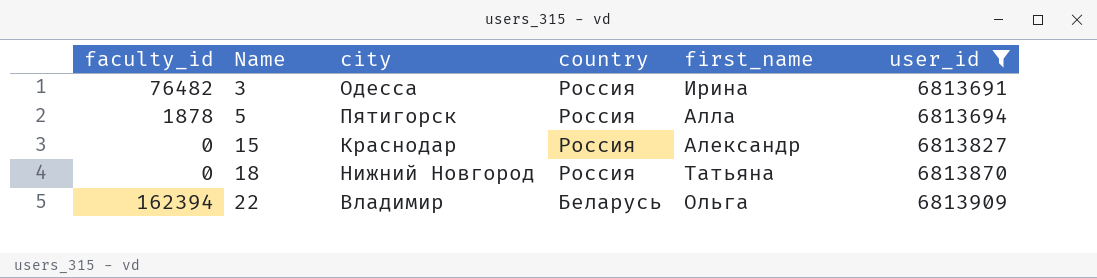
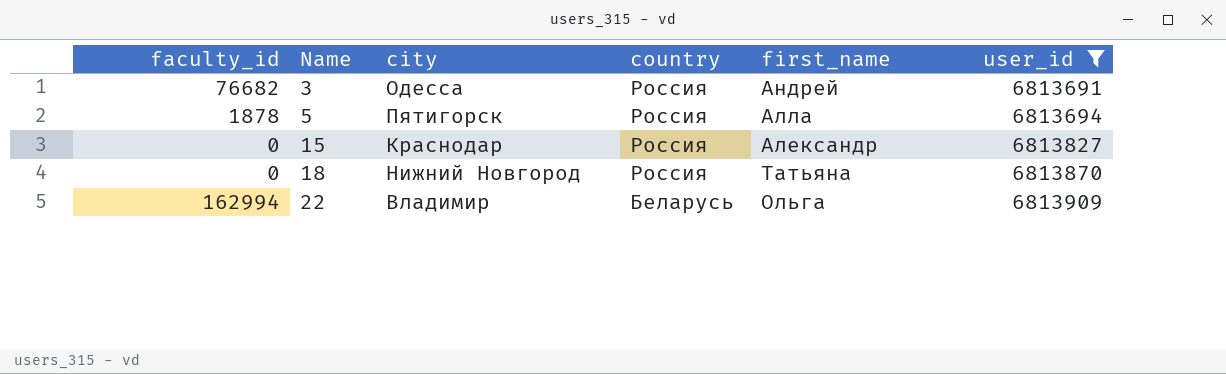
3 | faculty_id: 76482 -> 76682
3 | first_name: Ирина -> Андрей
22 | faculty_id: 162394 -> 162994

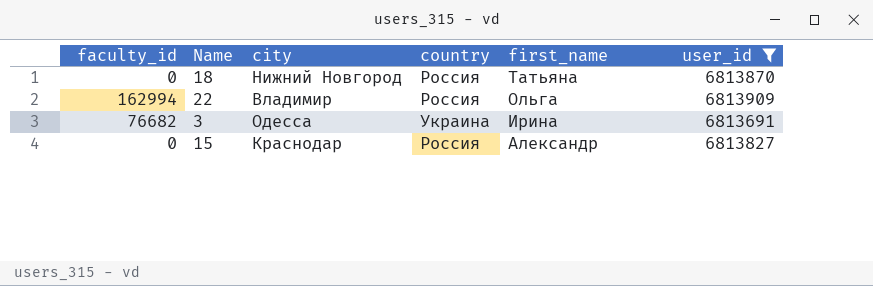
row order: Name ascending -> first_name descending
row 5: 1878 | Пятигорск | Россия | Алла | 6813694 -> none
22 | country: Беларусь -> Россия
3 | country: Россия -> Украина
3 | first_name: Андрей -> Ирина

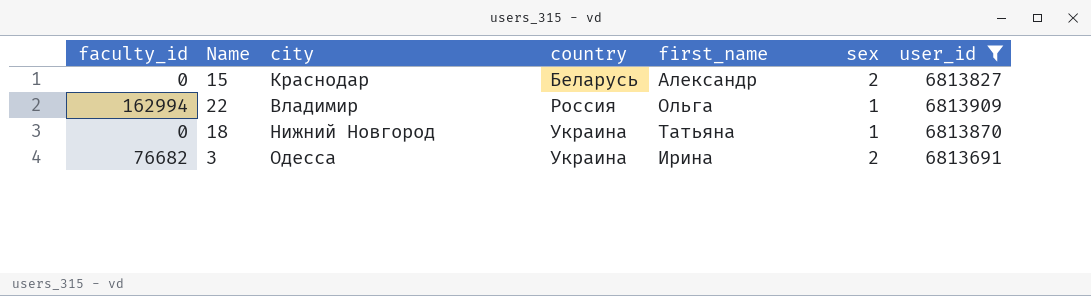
row order: first_name descending -> country ascending
column sex | position: none -> 6
15 | country: Россия -> Беларусь
18 | country: Россия -> Украина

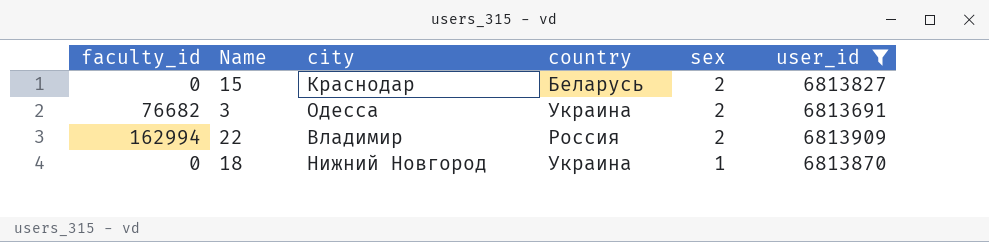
row order: country ascending -> sex descending
column first_name | position: 5 -> none
22 | sex: 1 -> 2

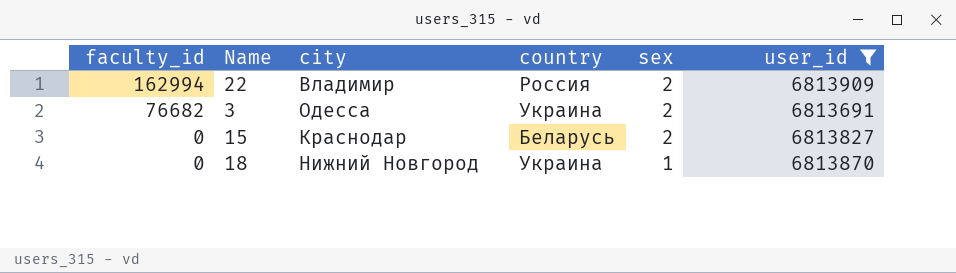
row order: sex descending -> faculty_id descending

